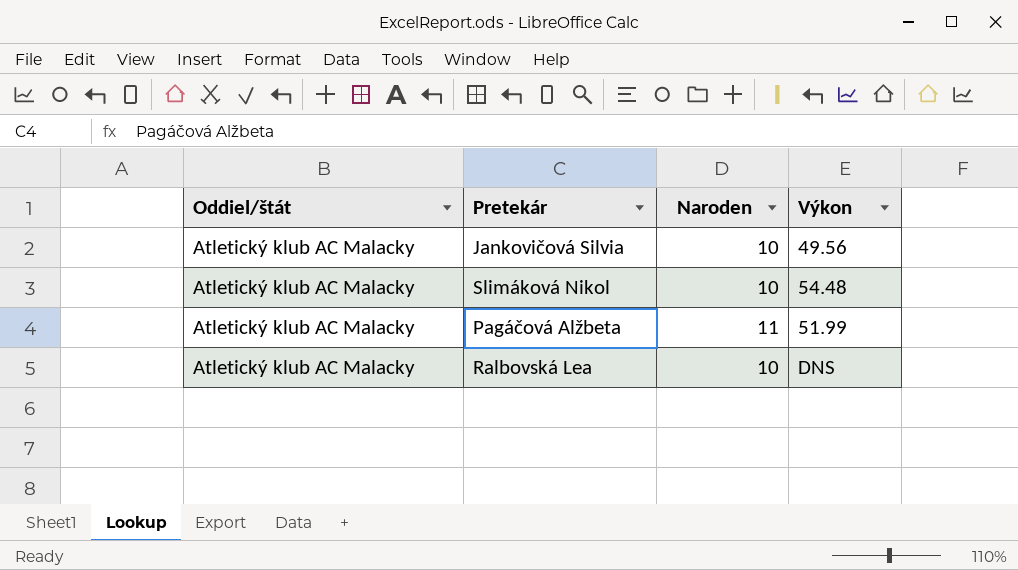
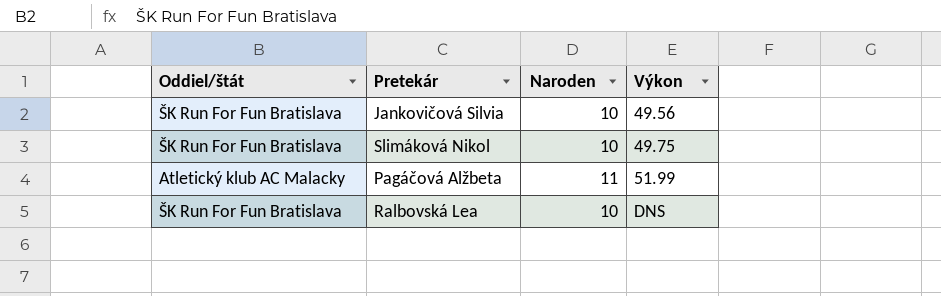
Jankovičová Silvia | Oddiel/štát: Atletický klub AC Malacky -> ŠK Run For Fun Bratislava
Slimáková Nikol | Oddiel/štát: Atletický klub AC Malacky -> ŠK Run For Fun Bratislava
Slimáková Nikol | Výkon: 54.48 -> 49.75
Ralbovská Lea | Oddiel/štát: Atletický klub AC Malacky -> ŠK Run For Fun Bratislava

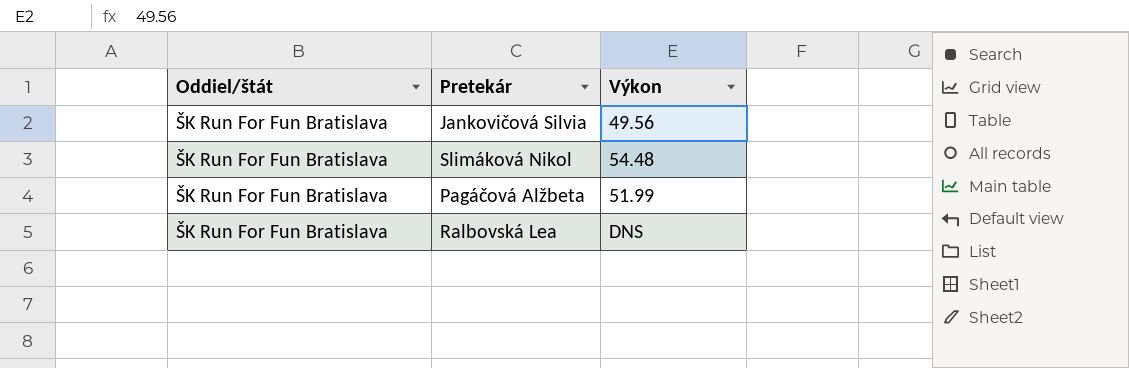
column Naroden | position: 3 -> none
Slimáková Nikol | Výkon: 49.75 -> 54.48
Pagáčová Alžbeta | Oddiel/štát: Atletický klub AC Malacky -> ŠK Run For Fun Bratislava

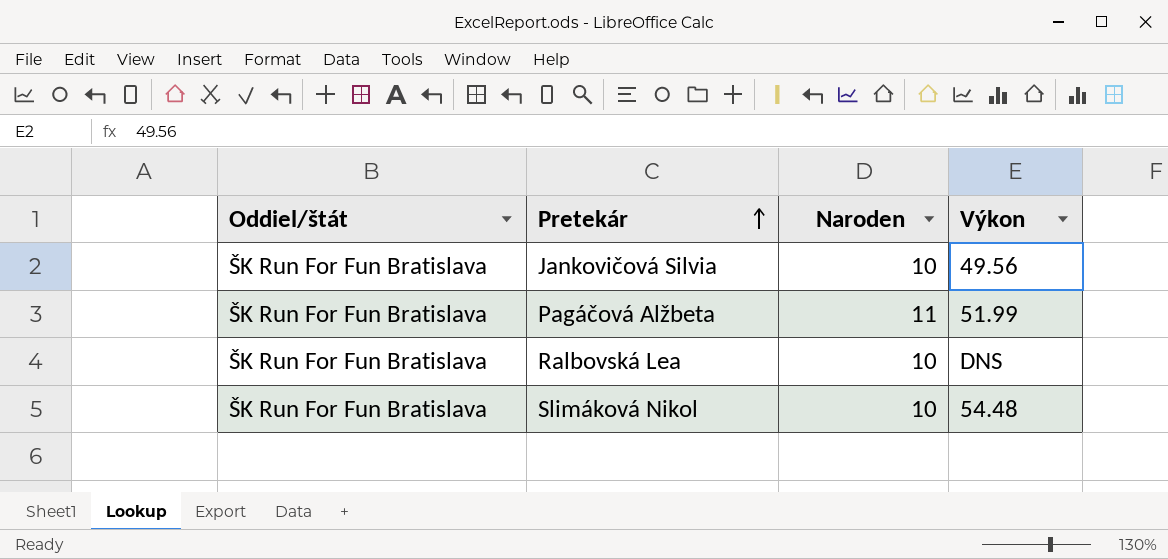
row order: none -> Pretekár ascending
column Naroden | position: none -> 3

